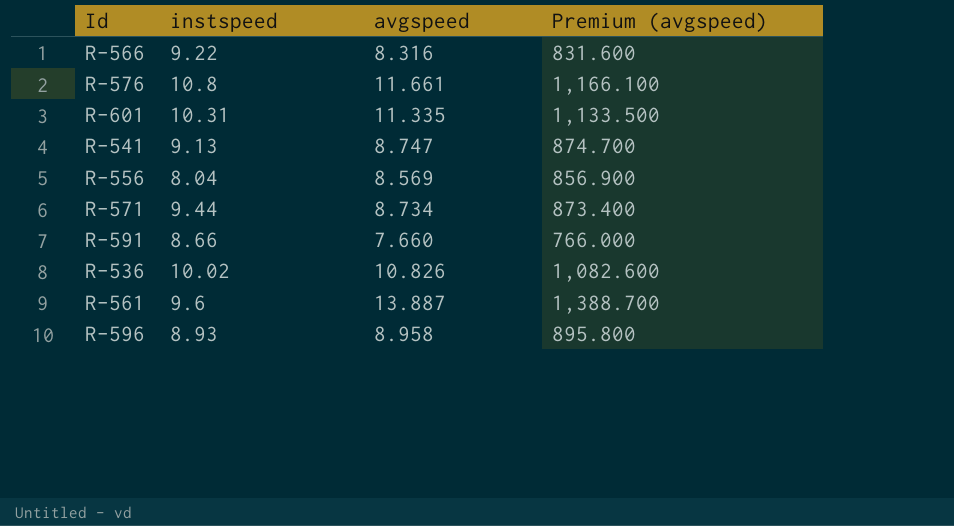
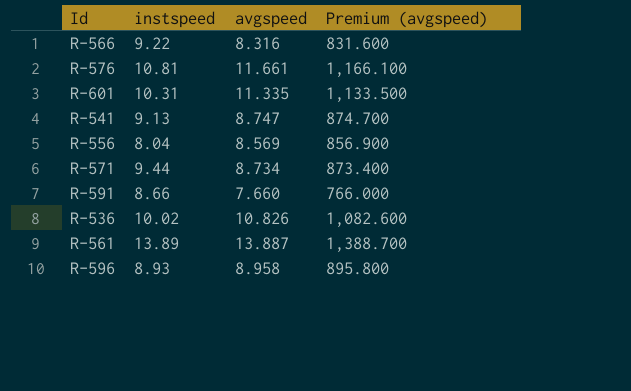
R-576 | instspeed: 10.8 -> 10.81
R-561 | instspeed: 9.6 -> 13.89

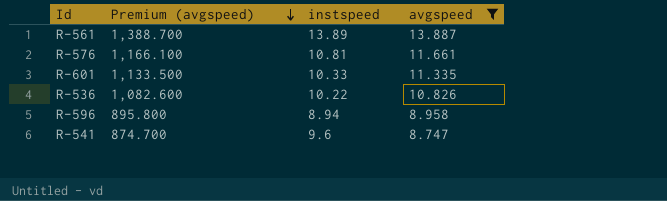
filter: none -> avgspeed >= 8.747
row order: none -> Premium (avgspeed) descending
column Premium (avgspeed) | position: 4 -> 2
R-601 | instspeed: 10.31 -> 10.33
R-536 | instspeed: 10.02 -> 10.22
R-596 | instspeed: 8.93 -> 8.94
R-541 | instspeed: 9.13 -> 9.6

